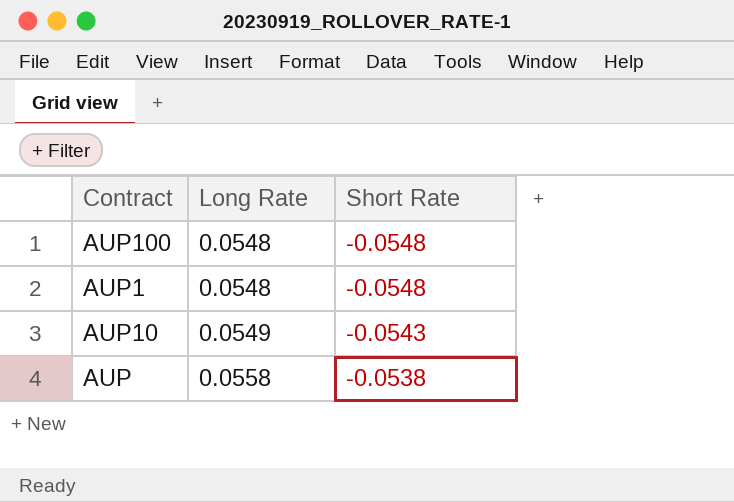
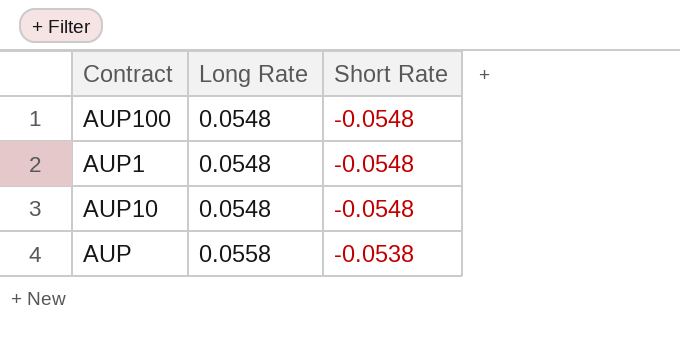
AUP10 | Long Rate: 0.0549 -> 0.0548
AUP10 | Short Rate: -0.0543 -> -0.0548

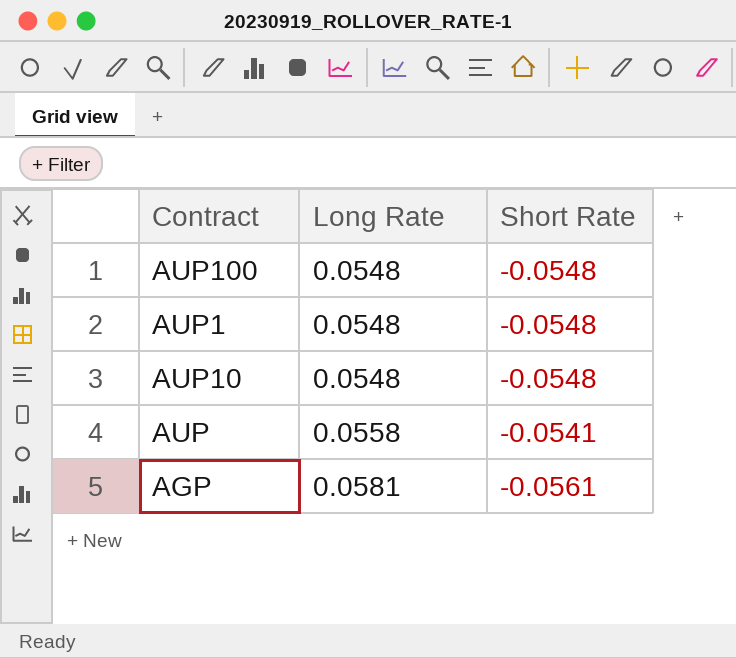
AUP | Short Rate: -0.0538 -> -0.0541
row AGP: none -> 0.0581 | -0.0561

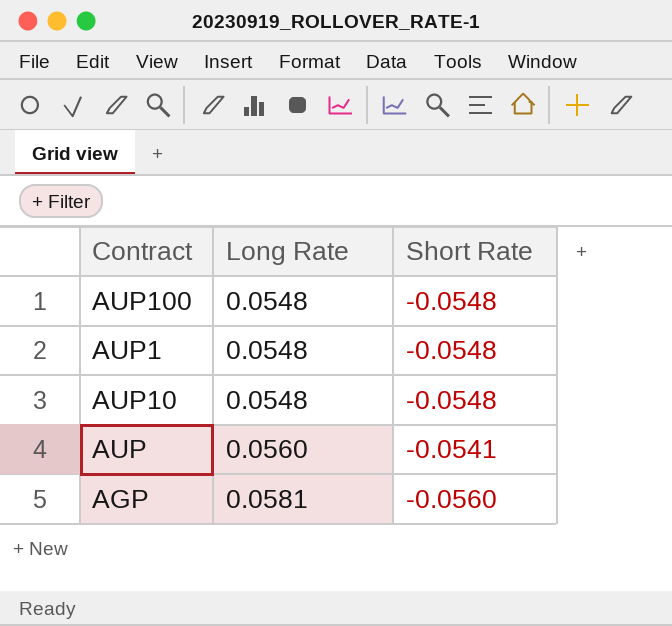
AUP | Long Rate: 0.0558 -> 0.0560
AGP | Short Rate: -0.0561 -> -0.0560

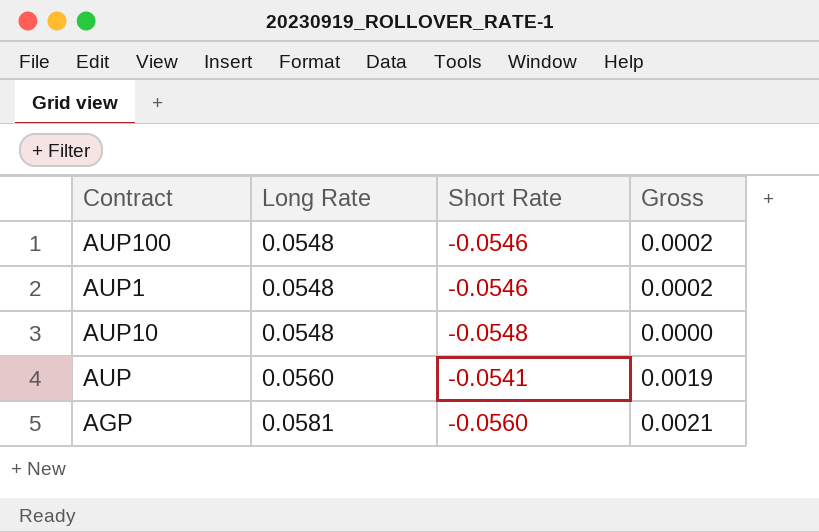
column Gross | formula: none -> [Long Rate] + [Short Rate]
AUP100 | Short Rate: -0.0548 -> -0.0546
AUP1 | Short Rate: -0.0548 -> -0.0546

